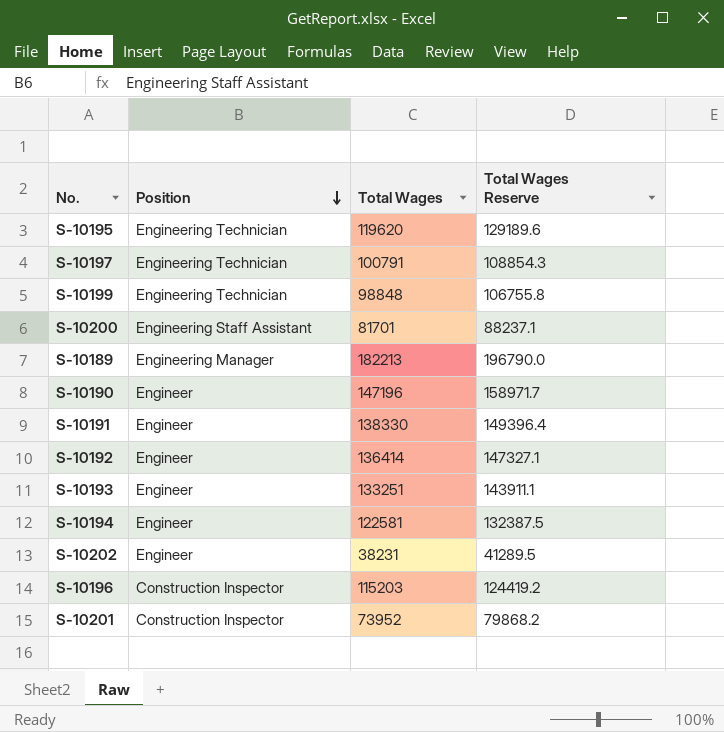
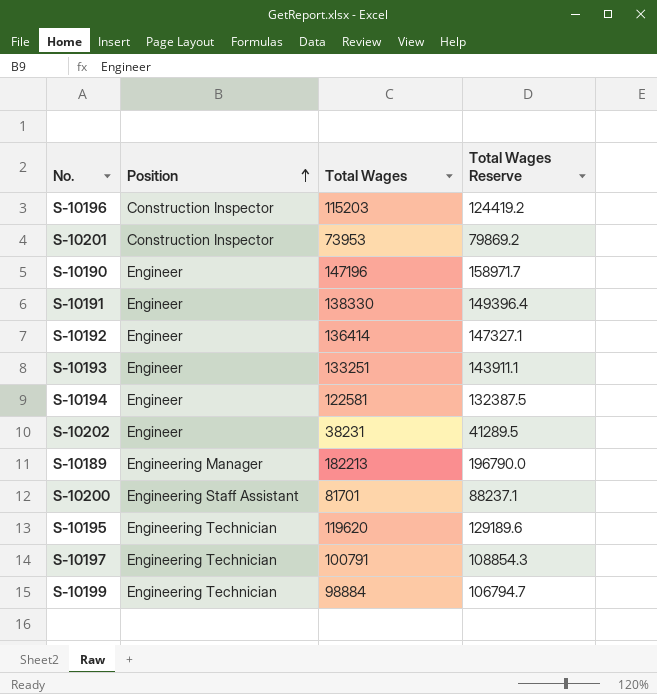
row order: Position descending -> Position ascending
S-10201 | Total Wages: 73952 -> 73953
S-10201 | Total Wages Reserve: 79868.2 -> 79869.2
S-10199 | Total Wages: 98848 -> 98884
S-10199 | Total Wages Reserve: 106755.8 -> 106794.7

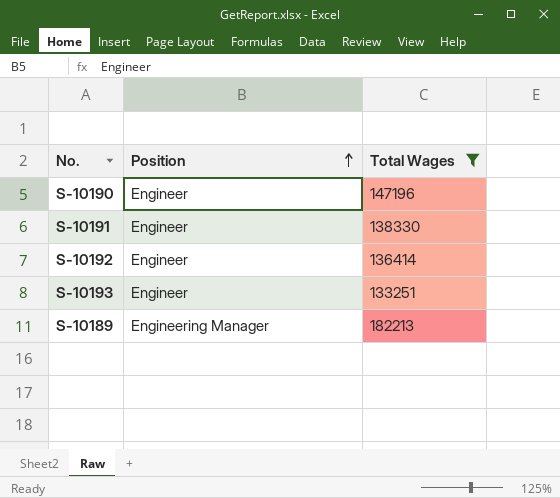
filter: none -> Total Wages >= 133251
column Total Wages Reserve | formula: [Total Wages] * 1.08 -> none

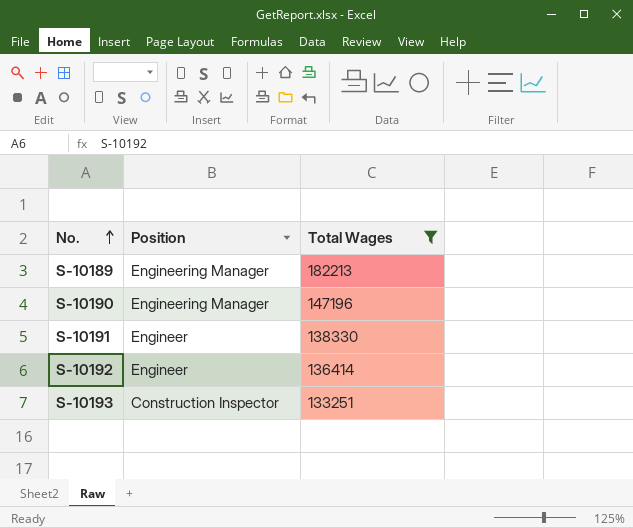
row order: Position ascending -> No. ascending
S-10190 | Position: Engineer -> Engineering Manager
S-10193 | Position: Engineer -> Construction Inspector

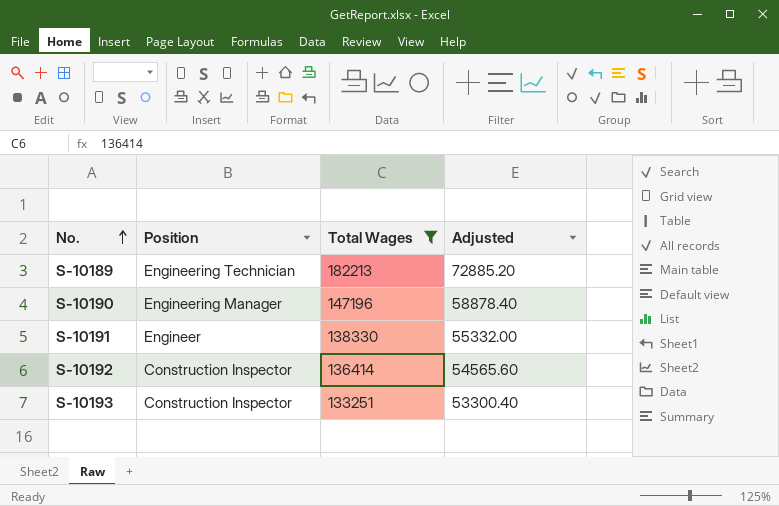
column Adjusted | formula: none -> [Total Wages] * 0.4
S-10189 | Position: Engineering Manager -> Engineering Technician
S-10192 | Position: Engineer -> Construction Inspector

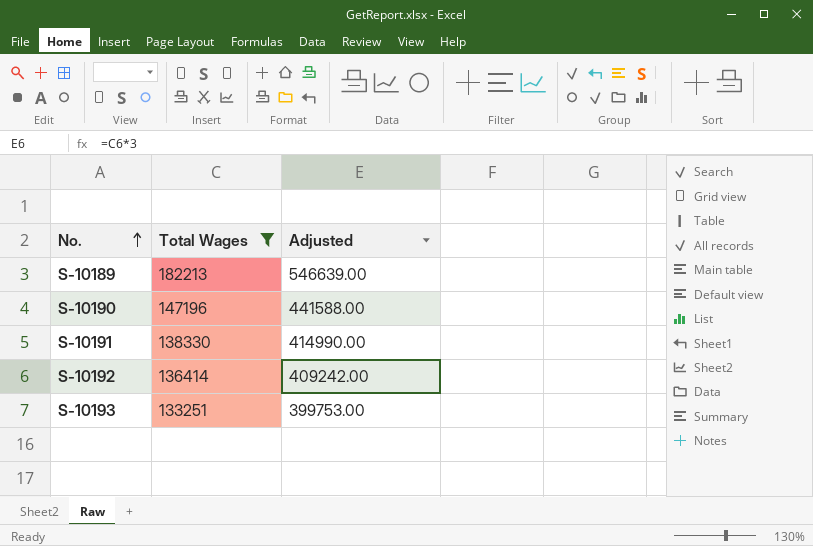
column Position | position: 2 -> none
column Adjusted | formula: [Total Wages] * 0.4 -> [Total Wages] * 3

